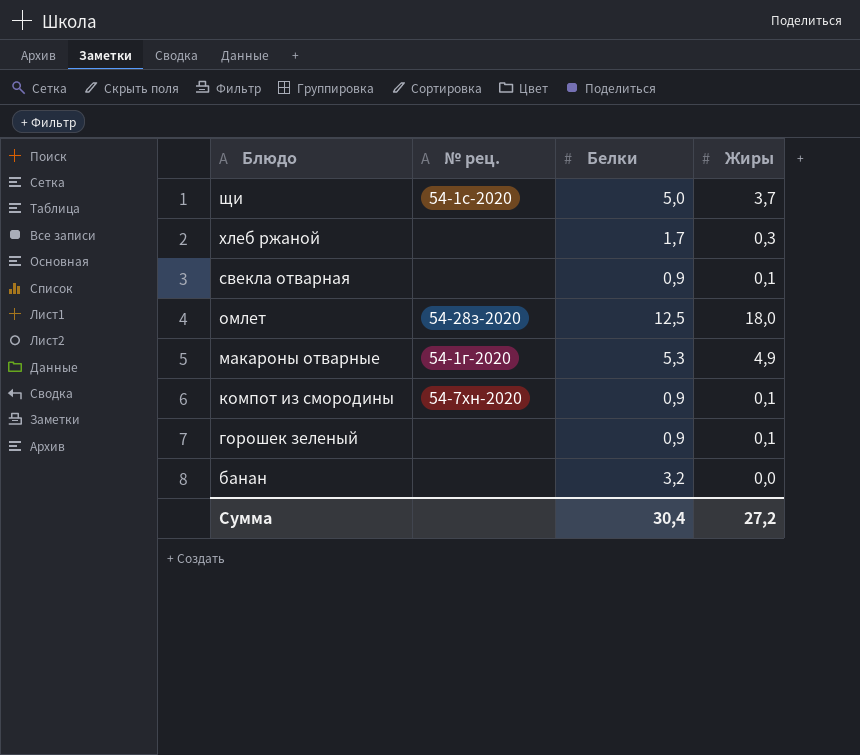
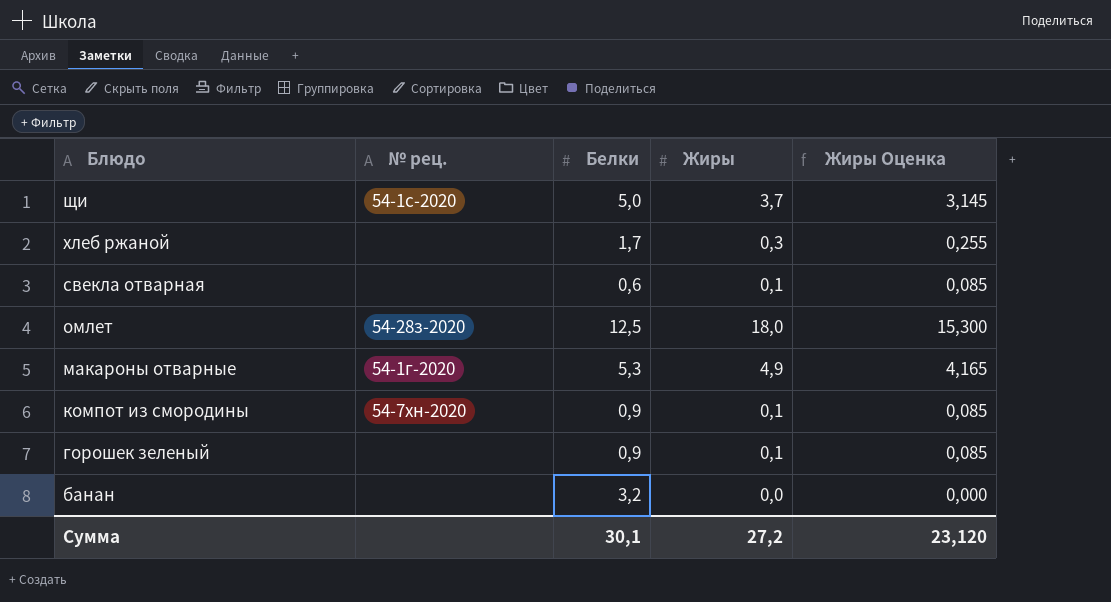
column Жиры Оценка | formula: none -> [Жиры] * 0,85
свекла отварная | Белки: 0,9 -> 0,6
Сумма | Белки: 30,4 -> 30,1

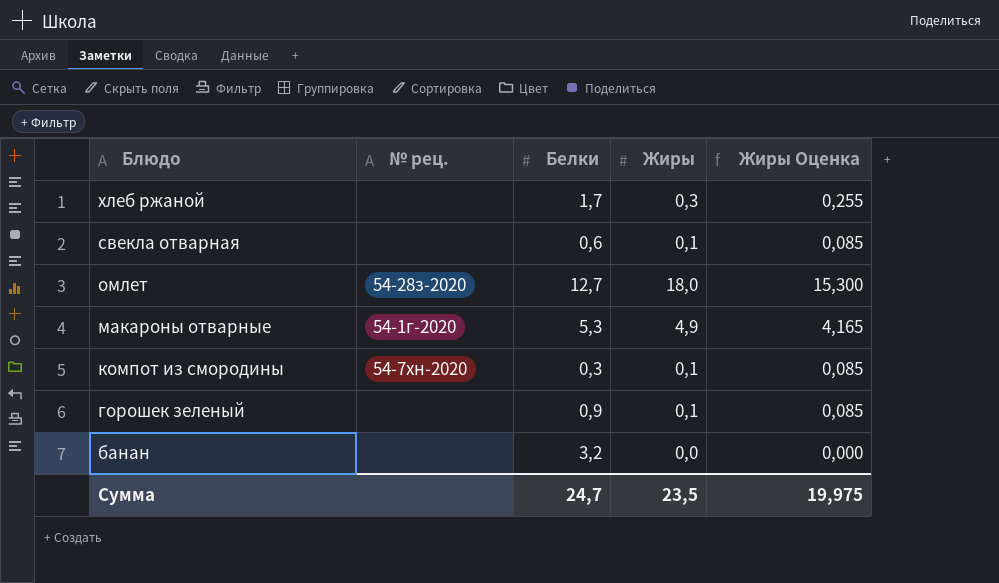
row щи: 54-1с-2020 | 5,0 | 3,7 | 3,145 -> none
омлет | Белки: 12,5 -> 12,7
компот из смородины | Белки: 0,9 -> 0,3
Сумма | Белки: 30,1 -> 24,7
Сумма | Жиры: 27,2 -> 23,5
Сумма | Жиры Оценка: 23,120 -> 19,975

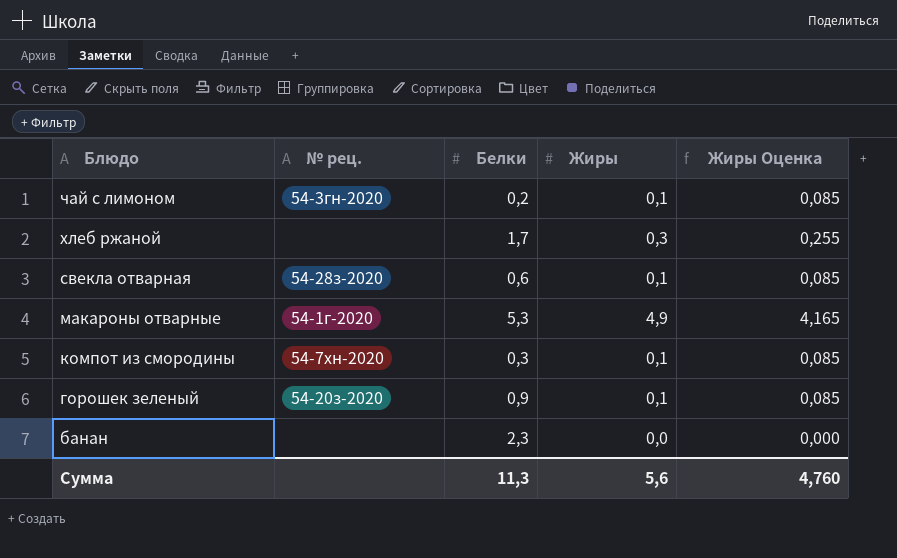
row омлет: 54-28з-2020 | 12,7 | 18,0 | 15,300 -> none
row чай с лимоном: none -> 54-3гн-2020 | 0,2 | 0,1 | 0,085
свекла отварная | № рец.: none -> 54-28з-2020
горошек зеленый | № рец.: none -> 54-20з-2020
банан | Белки: 3,2 -> 2,3
Сумма | Белки: 24,7 -> 11,3
Сумма | Жиры: 23,5 -> 5,6
Сумма | Жиры Оценка: 19,975 -> 4,760

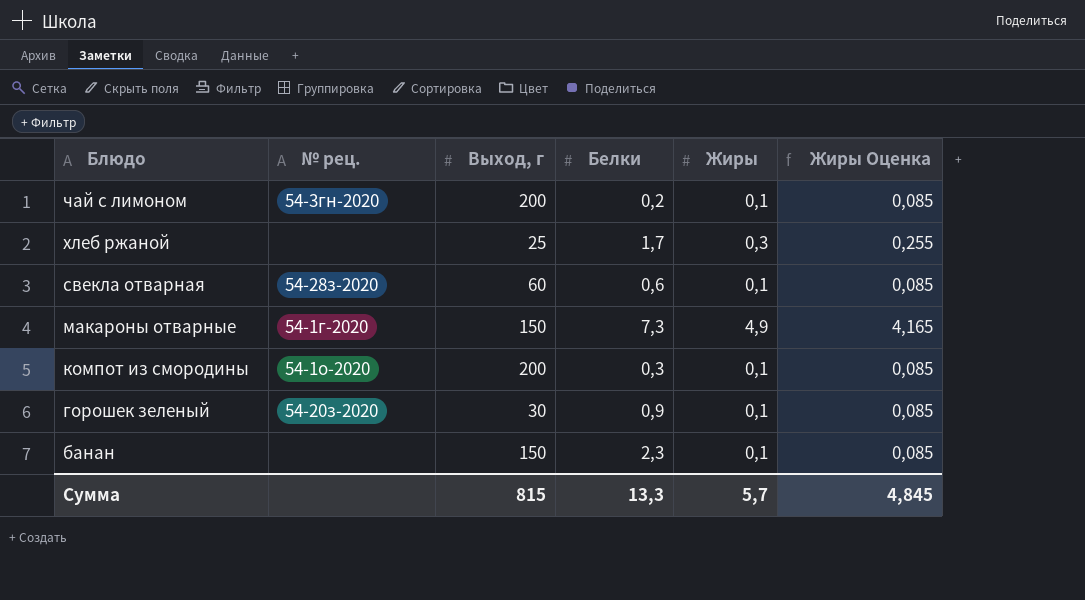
column Выход, г | position: none -> 3
макароны отварные | Белки: 5,3 -> 7,3
компот из смородины | № рец.: 54-7хн-2020 -> 54-1о-2020
банан | Жиры: 0,0 -> 0,1
банан | Жиры Оценка: 0,000 -> 0,085
Сумма | Белки: 11,3 -> 13,3
Сумма | Жиры: 5,6 -> 5,7
Сумма | Жиры Оценка: 4,760 -> 4,845

